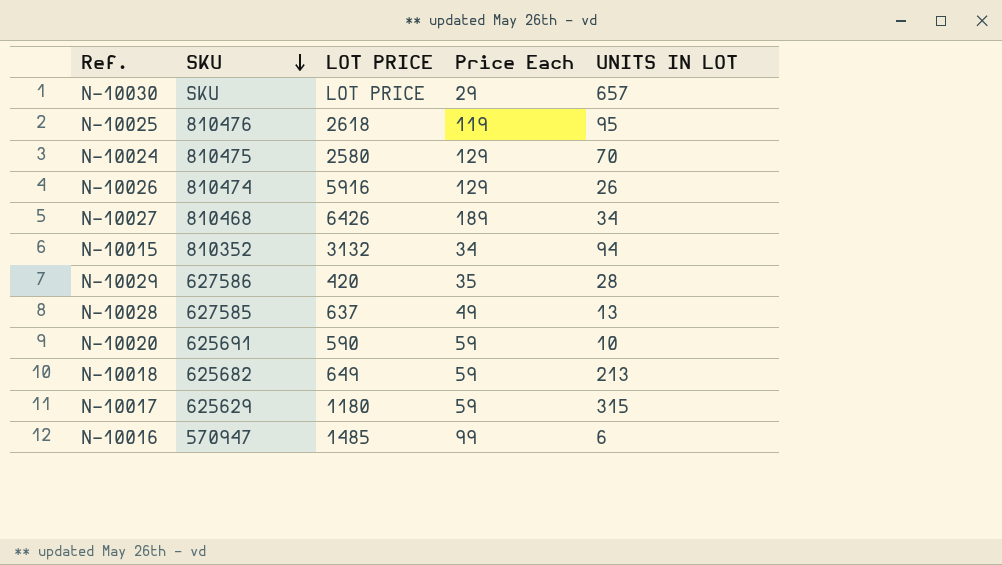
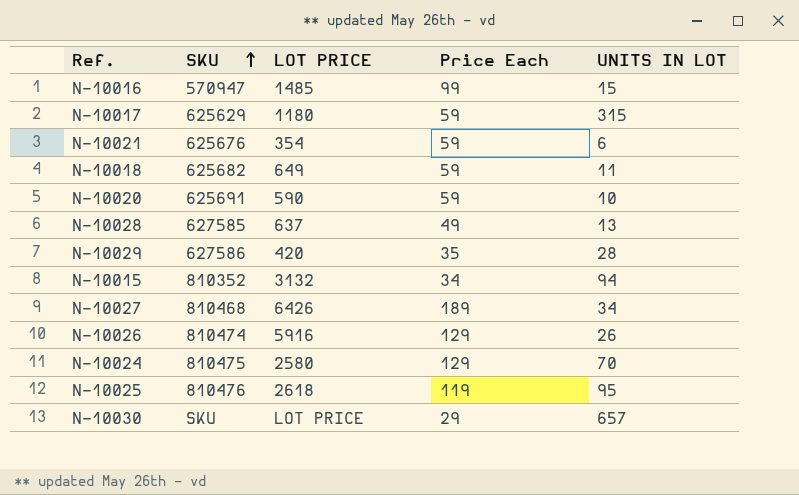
row order: SKU descending -> SKU ascending
N-10016 | UNITS IN LOT: 6 -> 15
row N-10021: none -> 625676 | 354 | 59 | 6
N-10018 | UNITS IN LOT: 213 -> 11

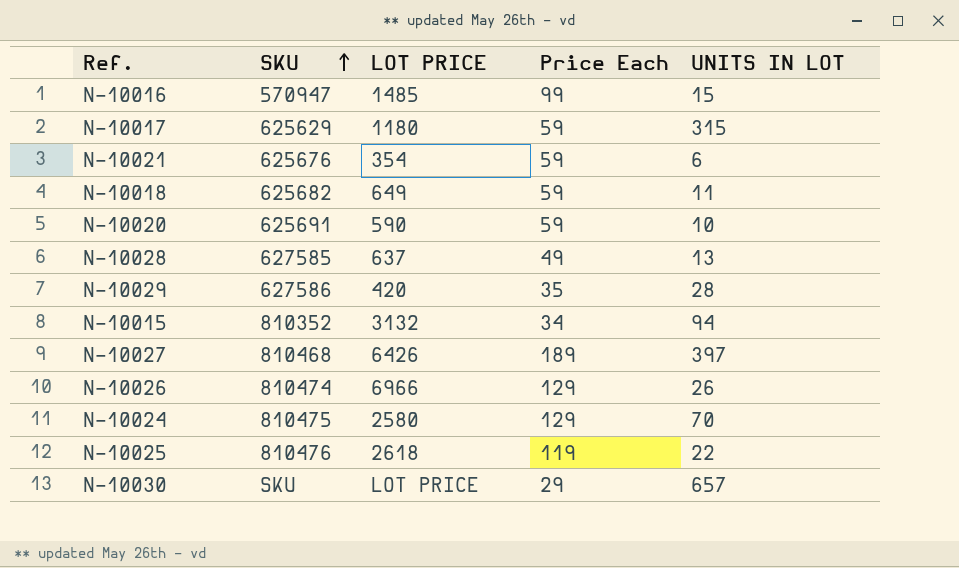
N-10027 | UNITS IN LOT: 34 -> 397
N-10026 | LOT PRICE: 5916 -> 6966
N-10025 | UNITS IN LOT: 95 -> 22

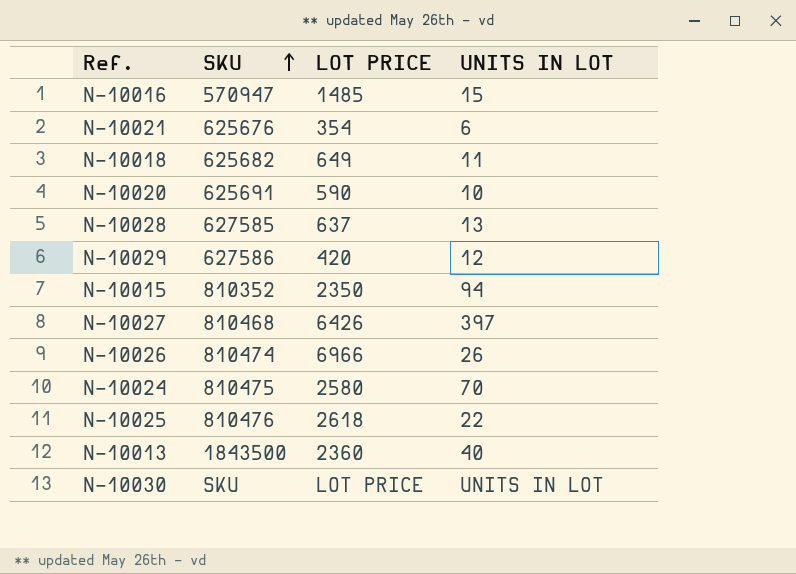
column Price Each | position: 4 -> none
row N-10017: 625629 | 1180 | 59 | 315 -> none
N-10029 | UNITS IN LOT: 28 -> 12
N-10015 | LOT PRICE: 3132 -> 2350
row N-10013: none -> 1843500 | 2360 | 40
N-10030 | UNITS IN LOT: 657 -> UNITS IN LOT

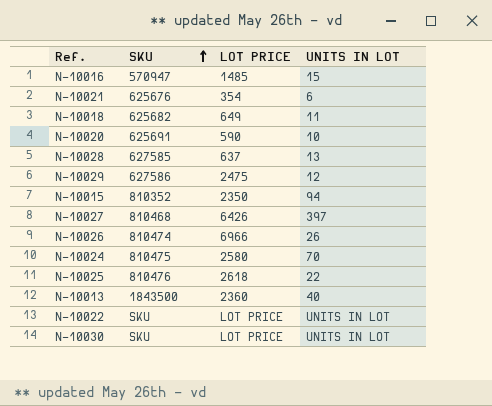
N-10029 | LOT PRICE: 420 -> 2475
row N-10022: none -> SKU | LOT PRICE | UNITS IN LOT

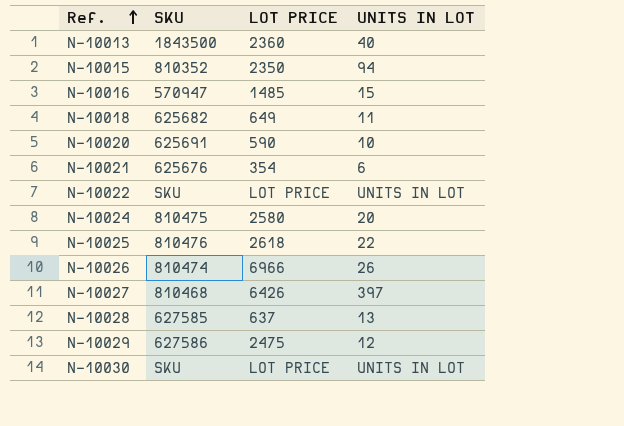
row order: SKU ascending -> Ref. ascending
N-10024 | UNITS IN LOT: 70 -> 20

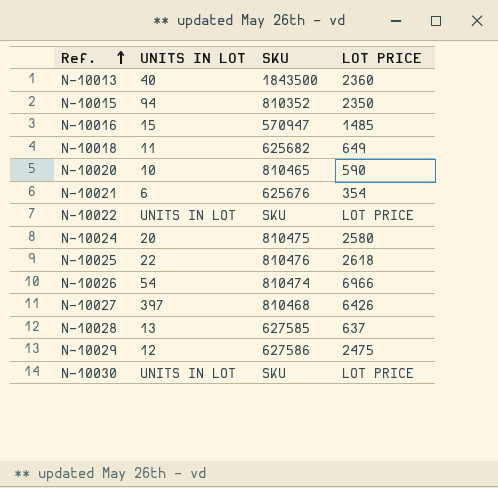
column UNITS IN LOT | position: 4 -> 2
N-10020 | SKU: 625691 -> 810465
N-10026 | UNITS IN LOT: 26 -> 54

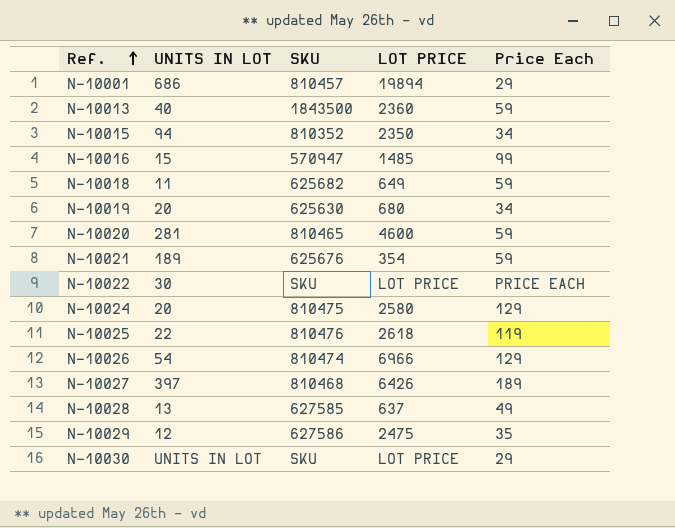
column Price Each | position: none -> 5
row N-10001: none -> 686 | 810457 | 19894 | 29
row N-10019: none -> 20 | 625630 | 680 | 34
N-10020 | UNITS IN LOT: 10 -> 281
N-10020 | LOT PRICE: 590 -> 4600
N-10021 | UNITS IN LOT: 6 -> 189
N-10022 | UNITS IN LOT: UNITS IN LOT -> 30

